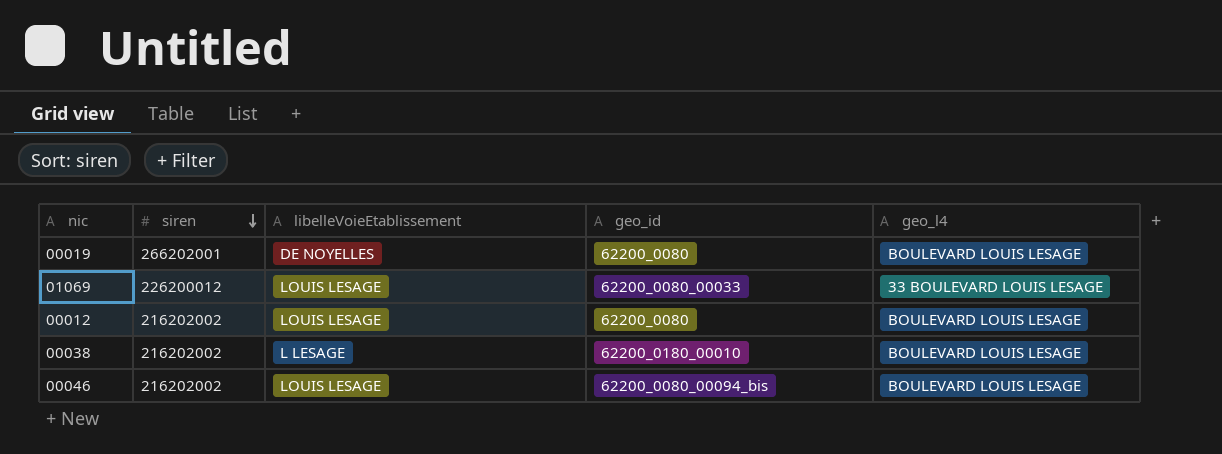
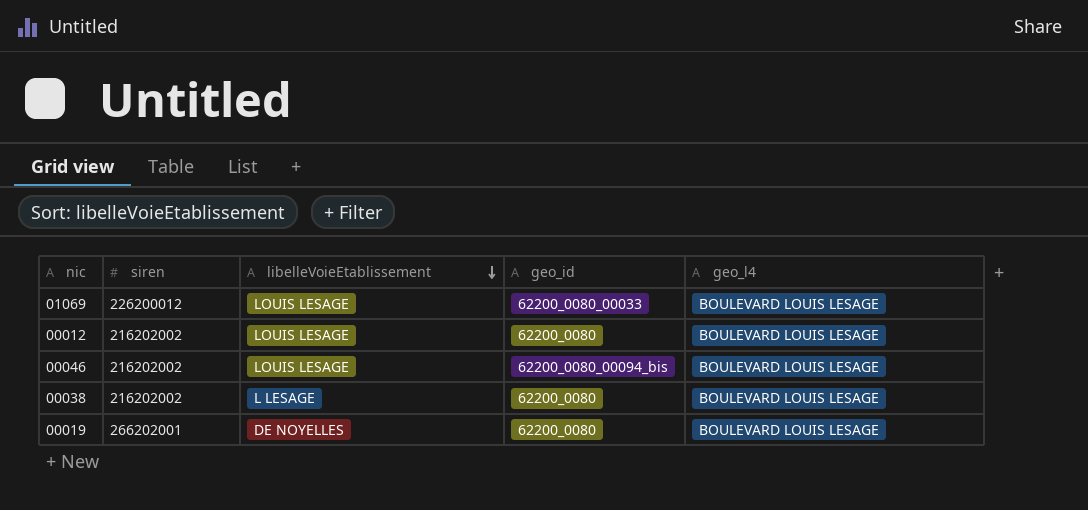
row order: siren descending -> libelleVoieEtablissement descending
01069 | geo_l4: 33 BOULEVARD LOUIS LESAGE -> BOULEVARD LOUIS LESAGE
00038 | geo_id: 62200_0180_00010 -> 62200_0080

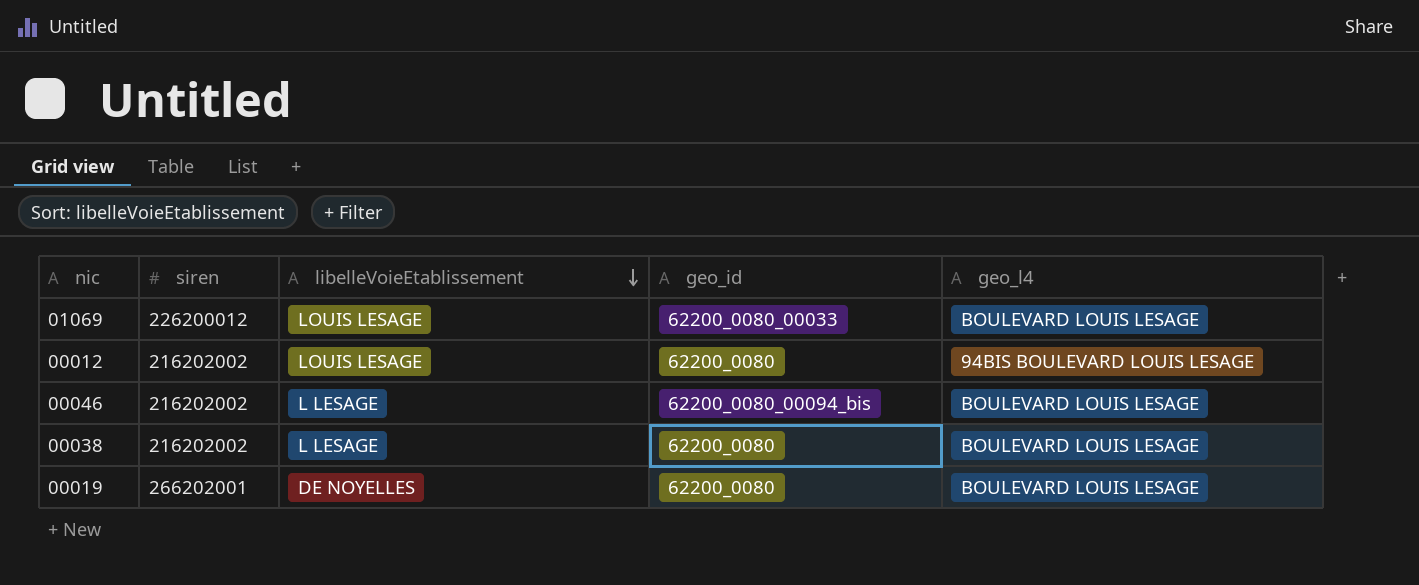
00012 | geo_l4: BOULEVARD LOUIS LESAGE -> 94BIS BOULEVARD LOUIS LESAGE
00046 | libelleVoieEtablissement: LOUIS LESAGE -> L LESAGE

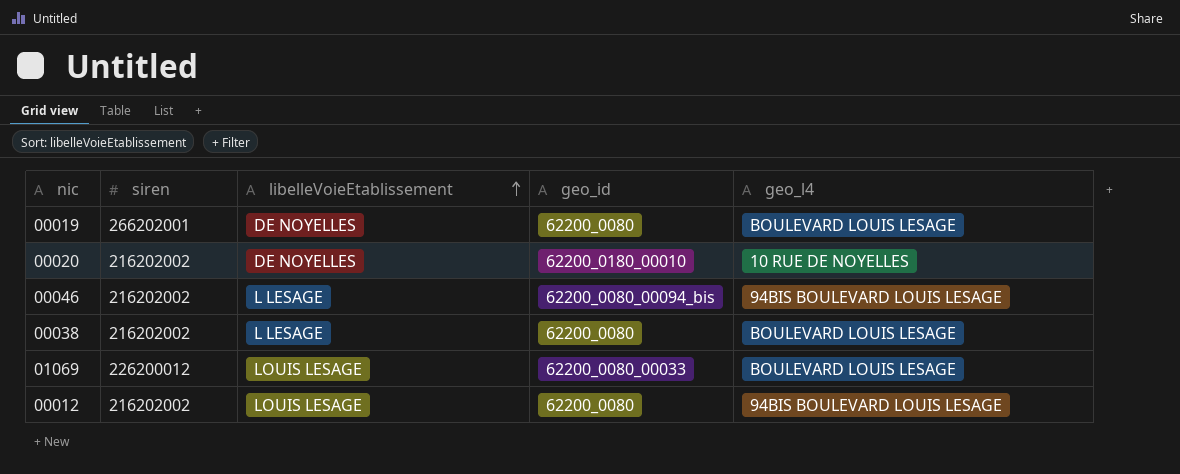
row order: libelleVoieEtablissement descending -> libelleVoieEtablissement ascending
row 00020: none -> 216202002 | DE NOYELLES | 62200_0180_00010 | 10 RUE DE NOYELLES
00046 | geo_l4: BOULEVARD LOUIS LESAGE -> 94BIS BOULEVARD LOUIS LESAGE

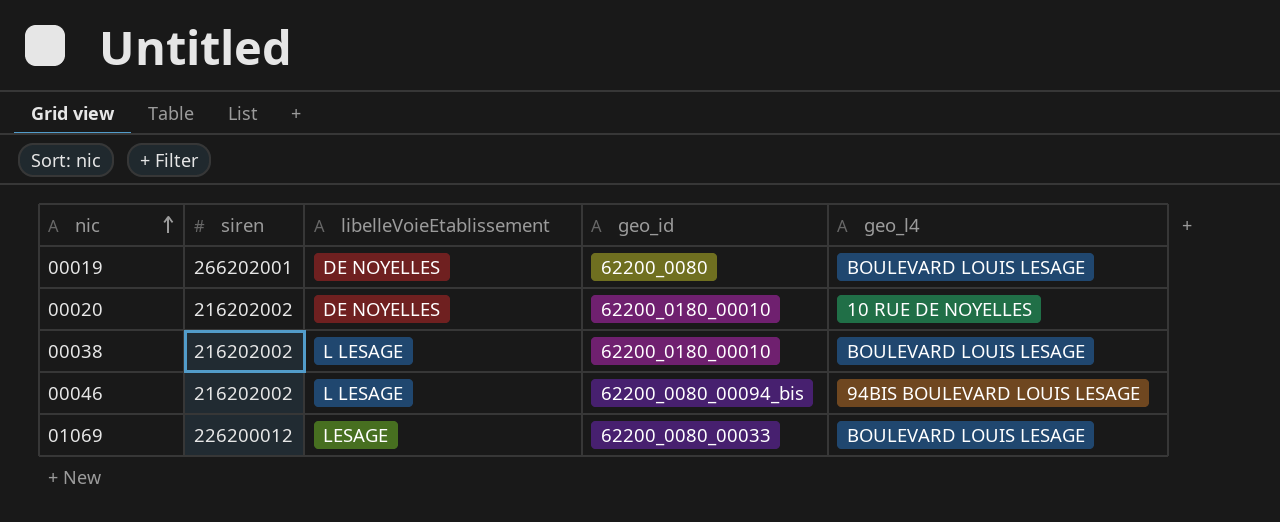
row order: libelleVoieEtablissement ascending -> nic ascending
row 00012: 216202002 | LOUIS LESAGE | 62200_0080 | 94BIS BOULEVARD LOUIS LESAGE -> none
00038 | geo_id: 62200_0080 -> 62200_0180_00010
01069 | libelleVoieEtablissement: LOUIS LESAGE -> LESAGE

